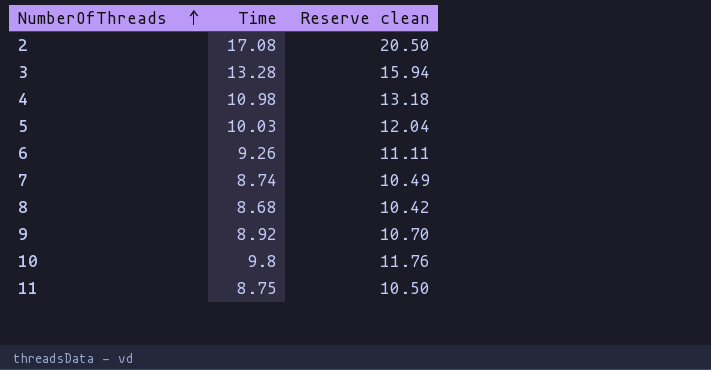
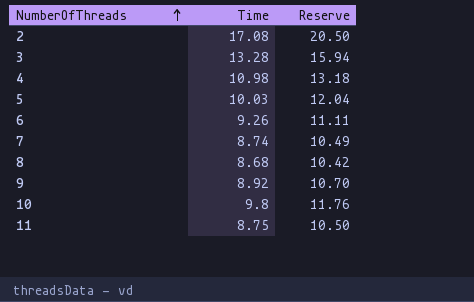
column name: Reserve clean -> Reserve

